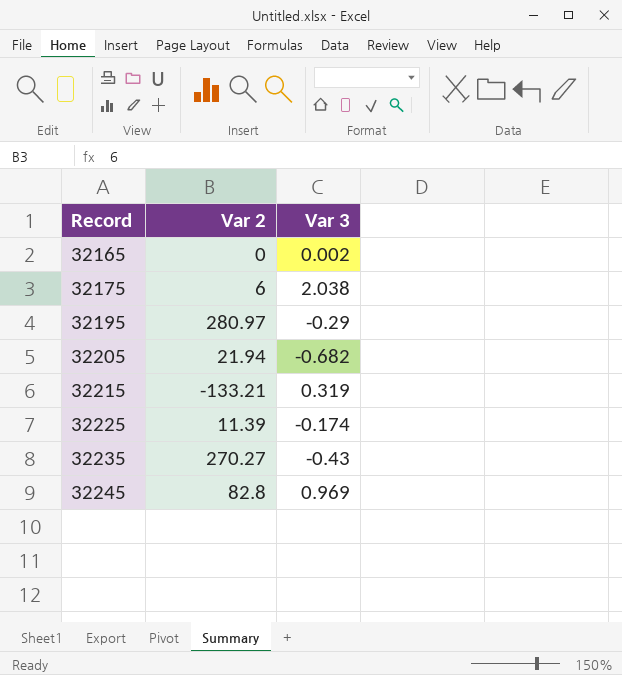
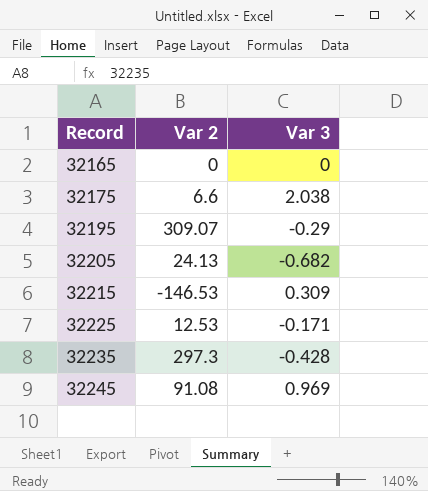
32165 | Var 3: 0.002 -> 0
32175 | Var 2: 6 -> 6.6
32195 | Var 2: 280.97 -> 309.07
32205 | Var 2: 21.94 -> 24.13
32215 | Var 2: -133.21 -> -146.53
32215 | Var 3: 0.319 -> 0.309
32225 | Var 2: 11.39 -> 12.53
32225 | Var 3: -0.174 -> -0.171
32235 | Var 2: 270.27 -> 297.3
32235 | Var 3: -0.43 -> -0.428
32245 | Var 2: 82.8 -> 91.08

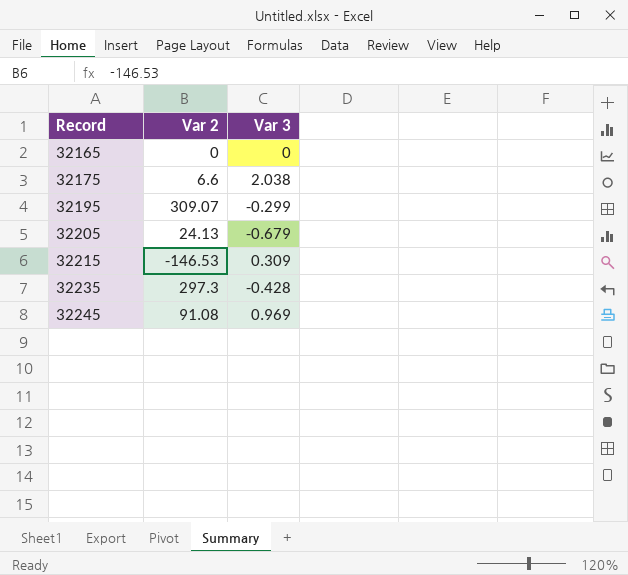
row 32225: 12.53 | -0.171 -> none
32195 | Var 3: -0.29 -> -0.299
32205 | Var 3: -0.682 -> -0.679

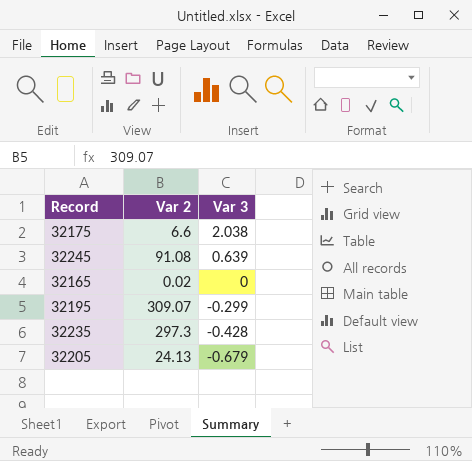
row order: Record ascending -> Var 3 descending
row 32215: -146.53 | 0.309 -> none
32245 | Var 3: 0.969 -> 0.639
32165 | Var 2: 0 -> 0.02

